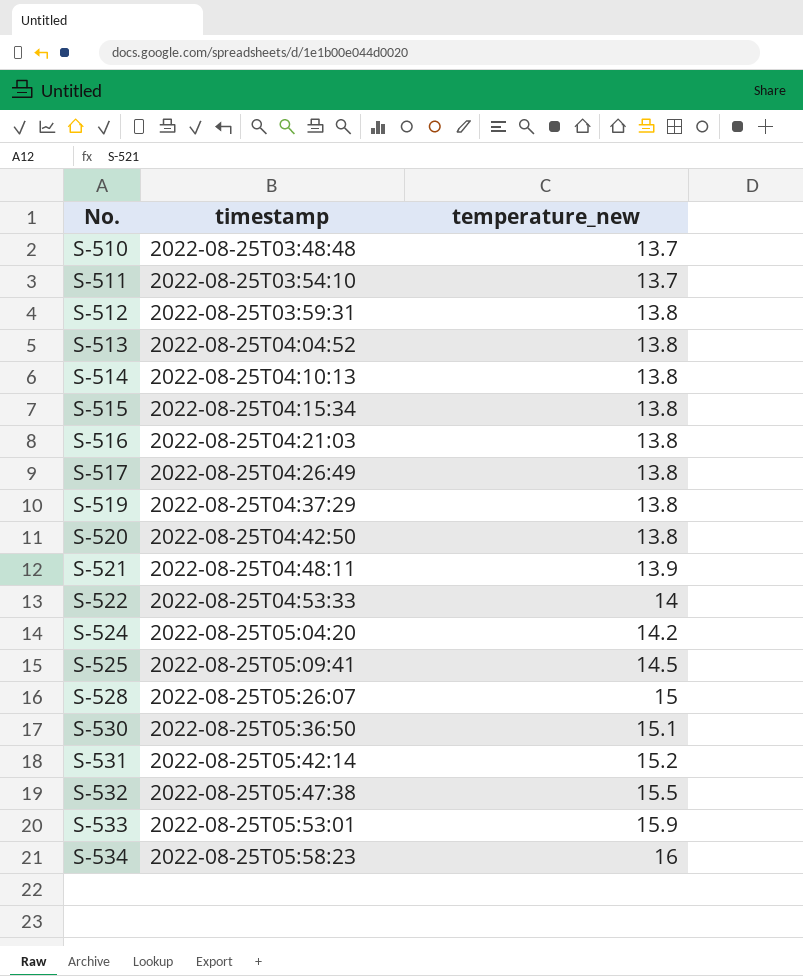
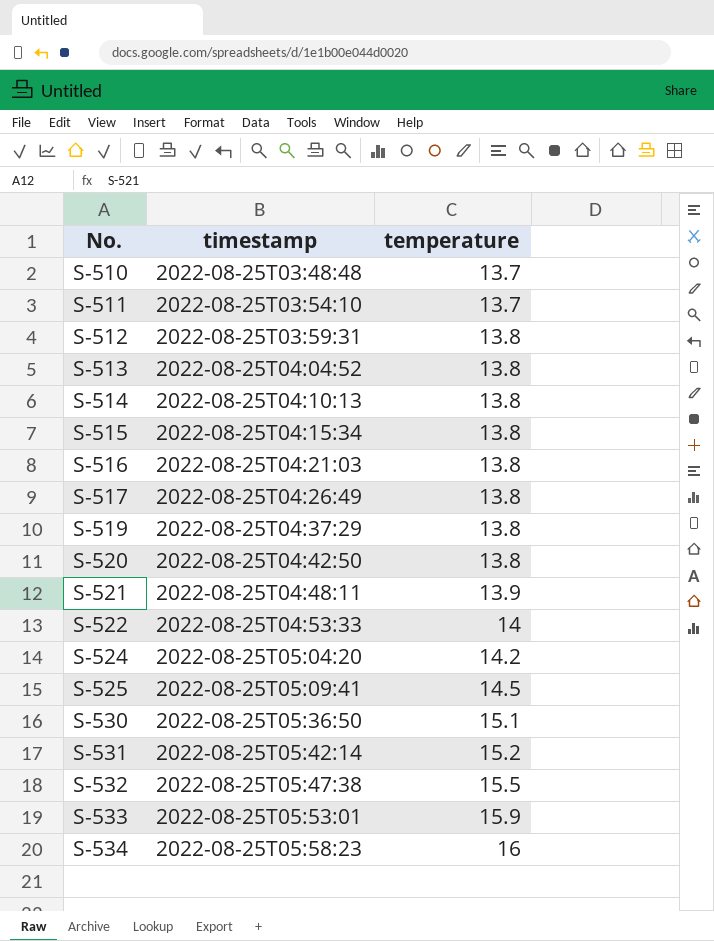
column name: temperature_new -> temperature
row S-528: 2022-08-25T05:26:07 | 15 -> none

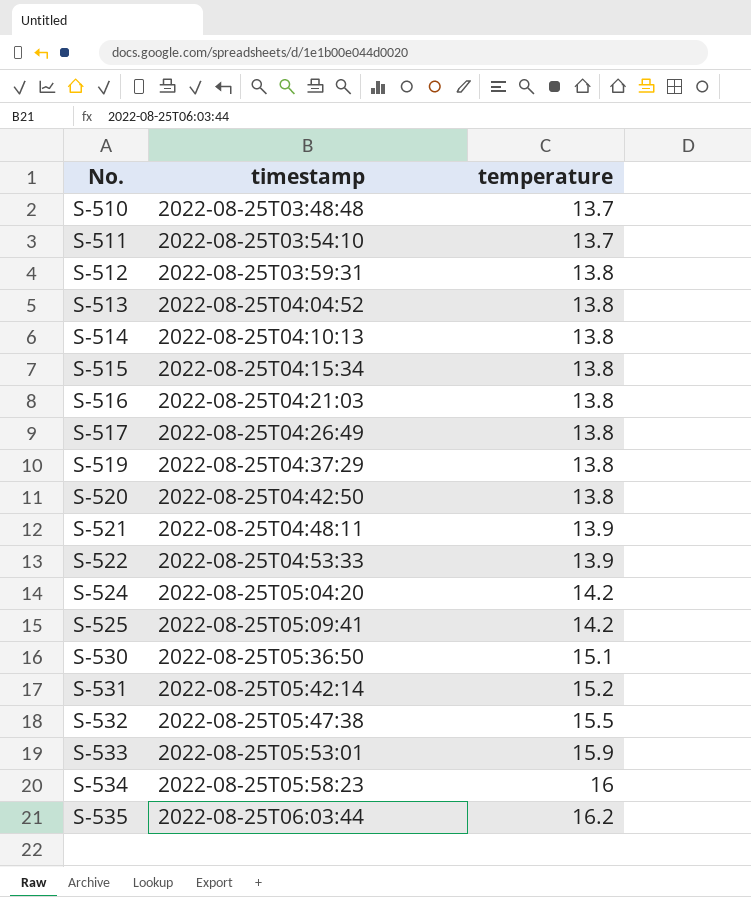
S-522 | temperature: 14 -> 13.9
S-525 | temperature: 14.5 -> 14.2
row S-535: none -> 2022-08-25T06:03:44 | 16.2

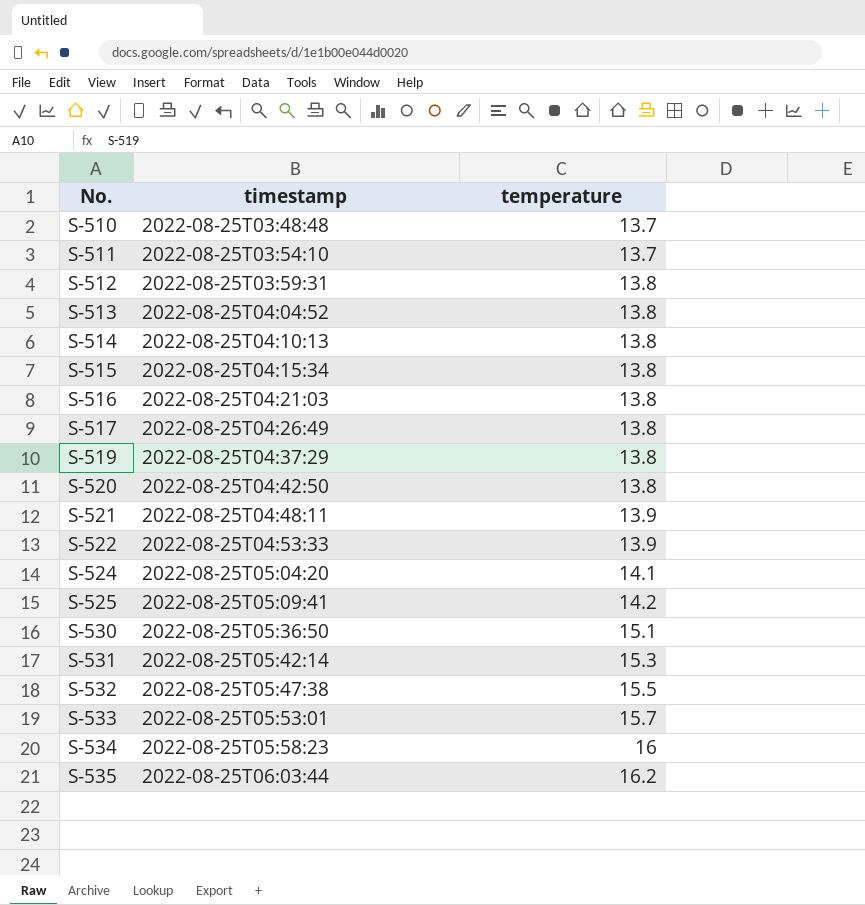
S-524 | temperature: 14.2 -> 14.1
S-531 | temperature: 15.2 -> 15.3
S-533 | temperature: 15.9 -> 15.7

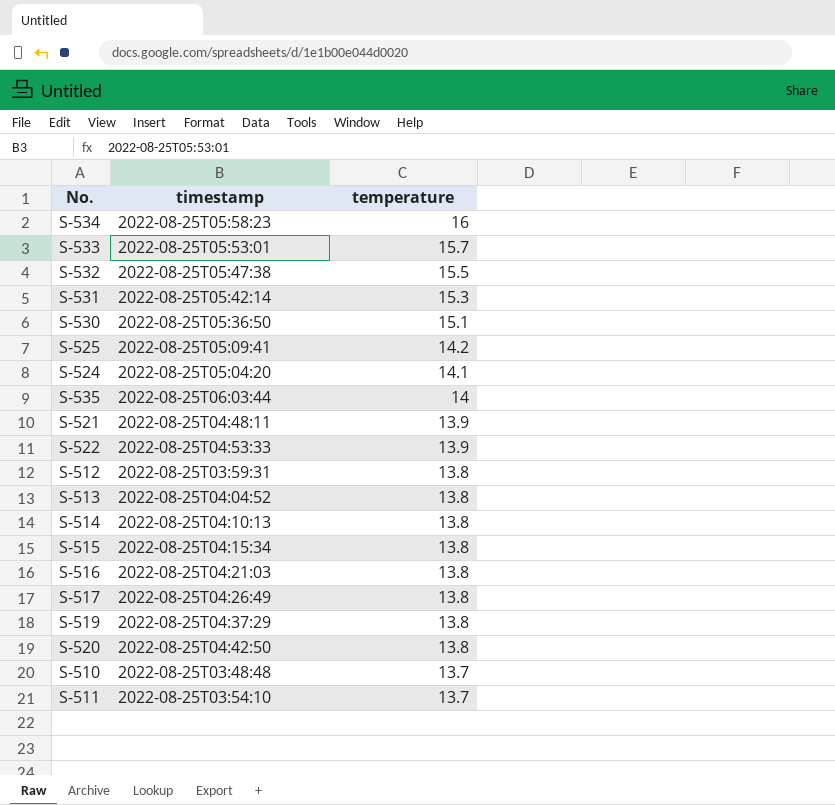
row order: No. ascending -> temperature descending
S-535 | temperature: 16.2 -> 14

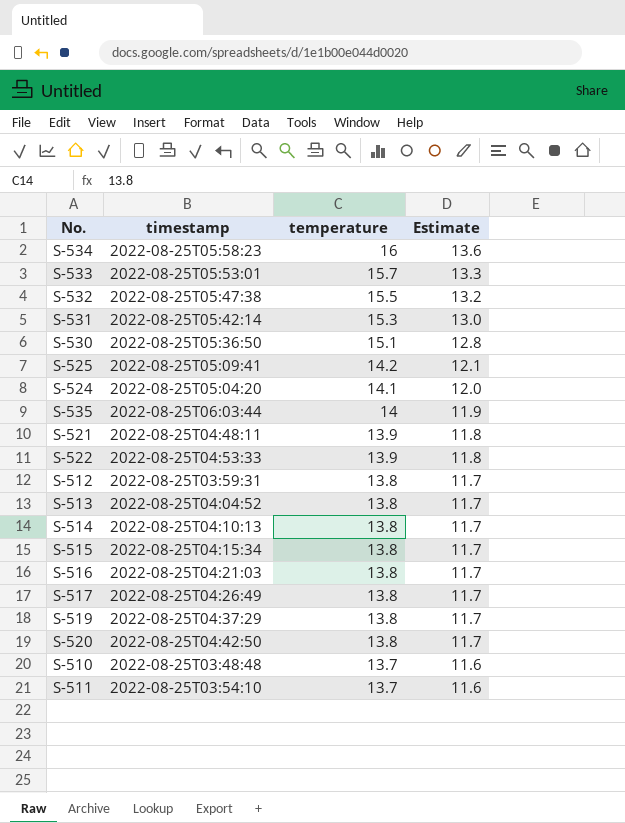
column Estimate | formula: none -> [temperature] * 0.85

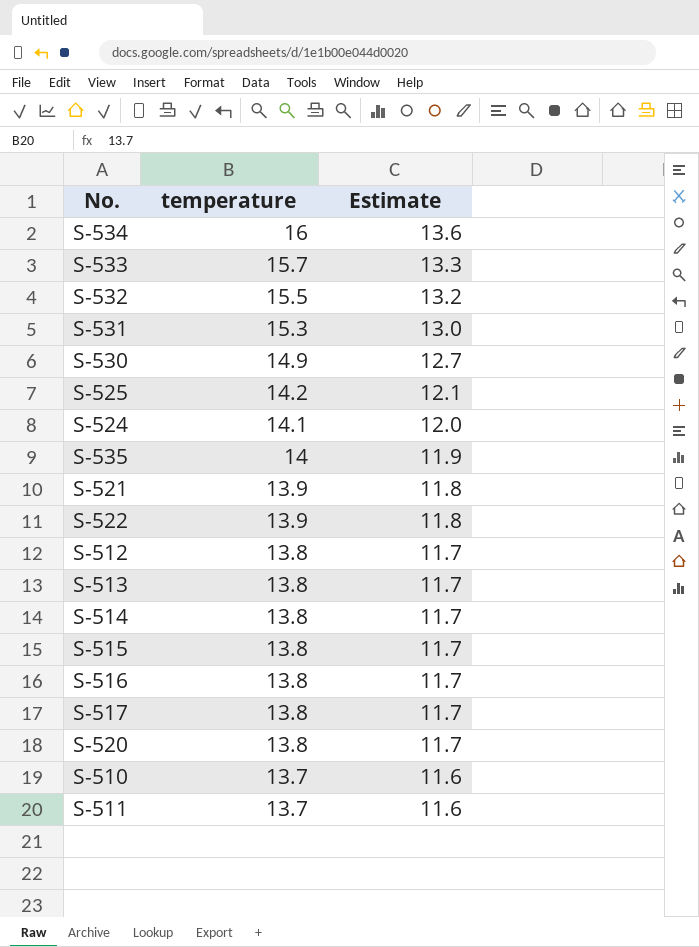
column timestamp | position: 2 -> none
row S-519: 2022-08-25T04:37:29 | 13.8 | 11.7 -> none
S-530 | temperature: 15.1 -> 14.9
S-530 | Estimate: 12.8 -> 12.7

